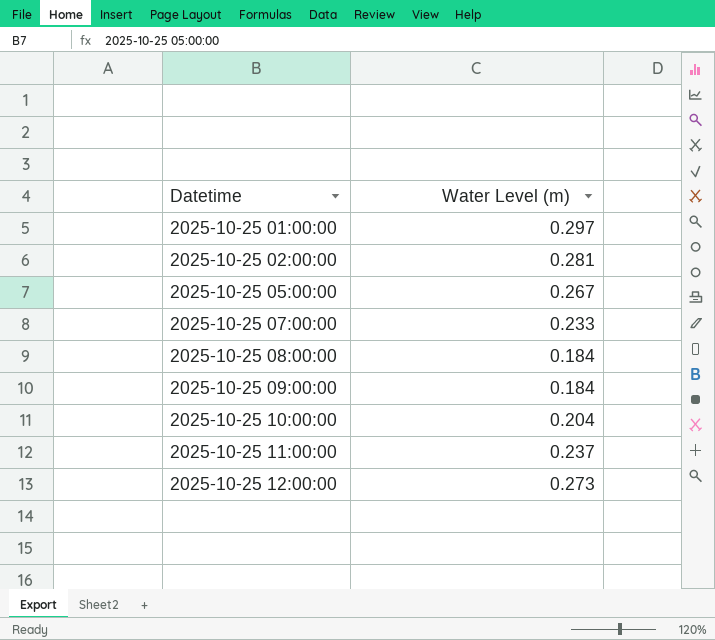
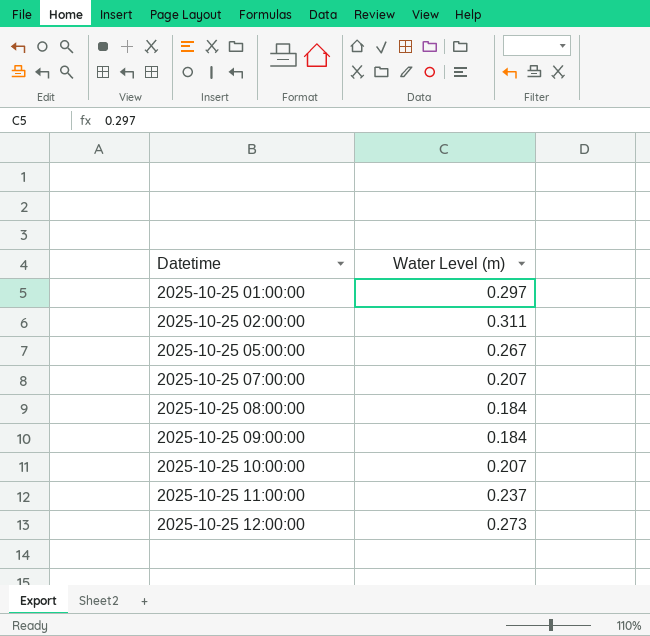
2025-10-25 02:00:00 | Water Level (m): 0.281 -> 0.311
2025-10-25 07:00:00 | Water Level (m): 0.233 -> 0.207
2025-10-25 10:00:00 | Water Level (m): 0.204 -> 0.207

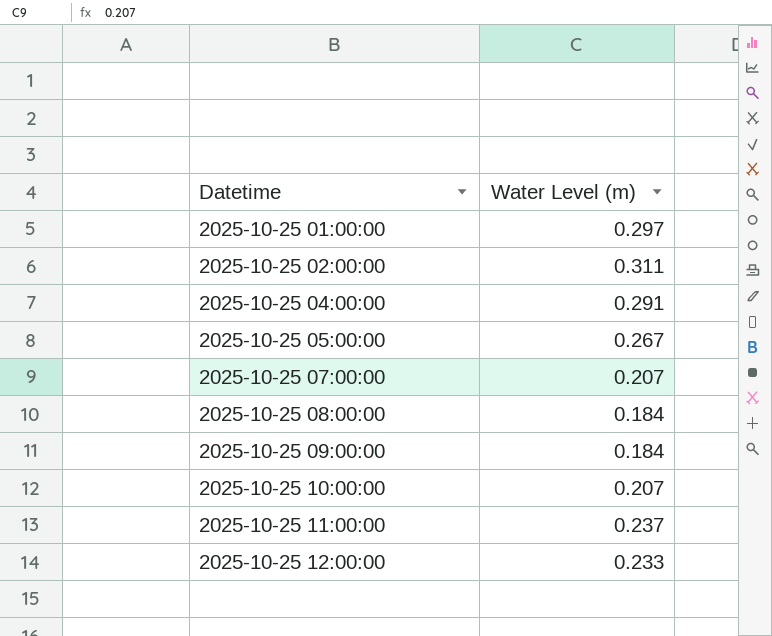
row 2025-10-25 04:00:00: none -> 0.291
2025-10-25 12:00:00 | Water Level (m): 0.273 -> 0.233

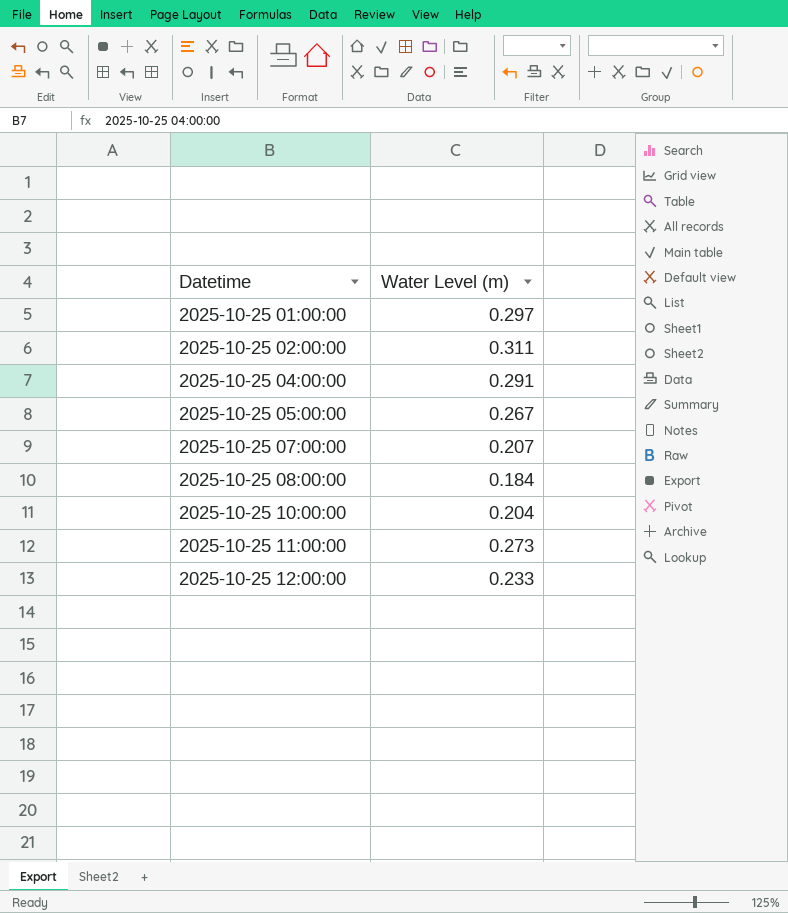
row 2025-10-25 09:00:00: 0.184 -> none
2025-10-25 10:00:00 | Water Level (m): 0.207 -> 0.204
2025-10-25 11:00:00 | Water Level (m): 0.237 -> 0.273

